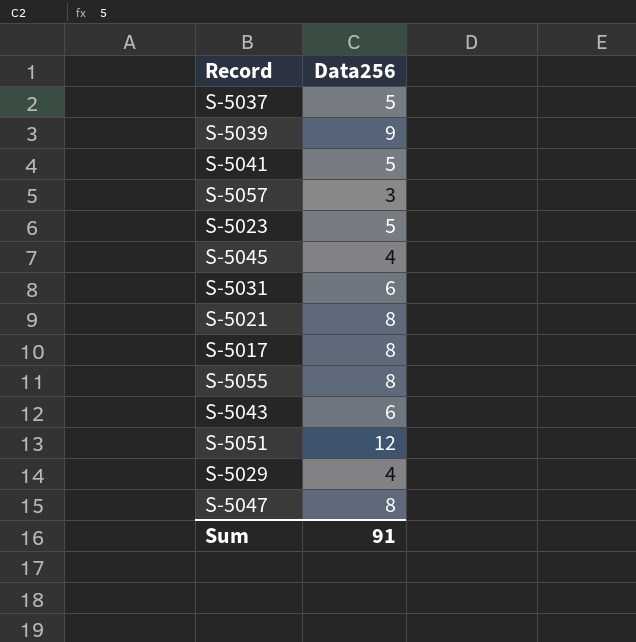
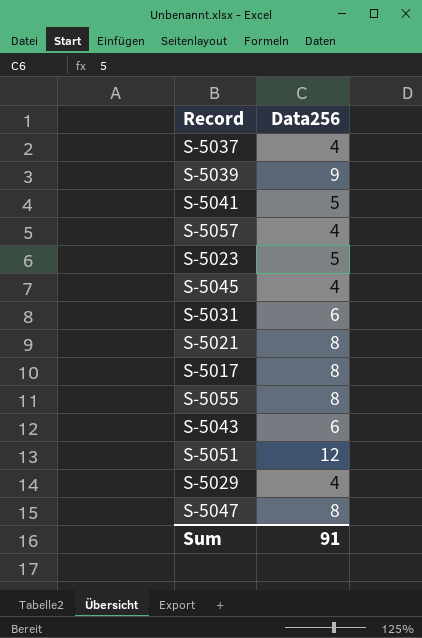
S-5037 | Data256: 5 -> 4
S-5057 | Data256: 3 -> 4

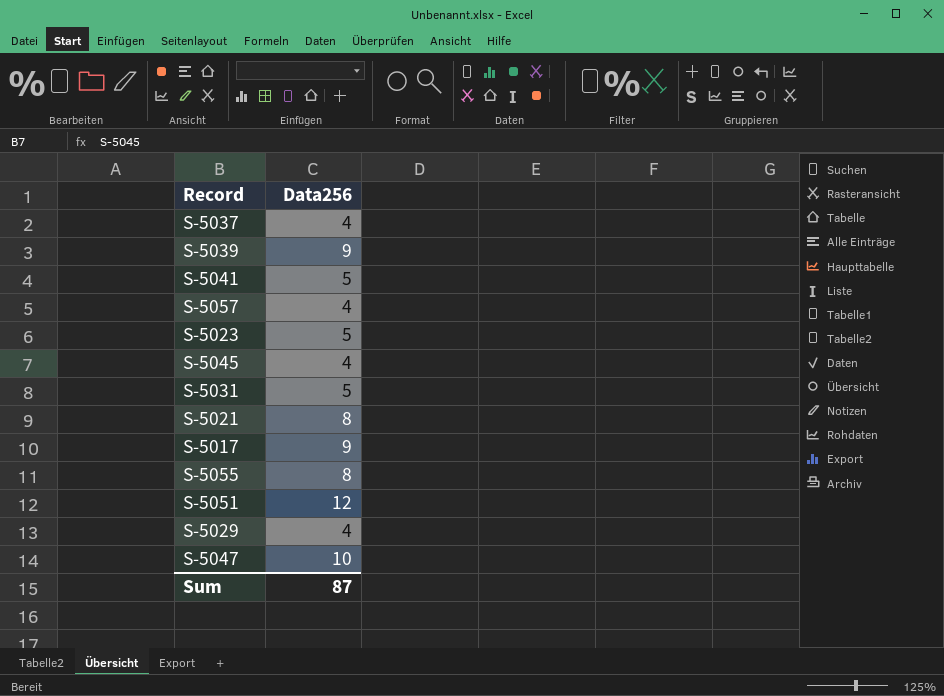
row S-5043: 6 -> none
S-5031 | Data256: 6 -> 5
S-5017 | Data256: 8 -> 9
S-5047 | Data256: 8 -> 10
Sum | Data256: 91 -> 87

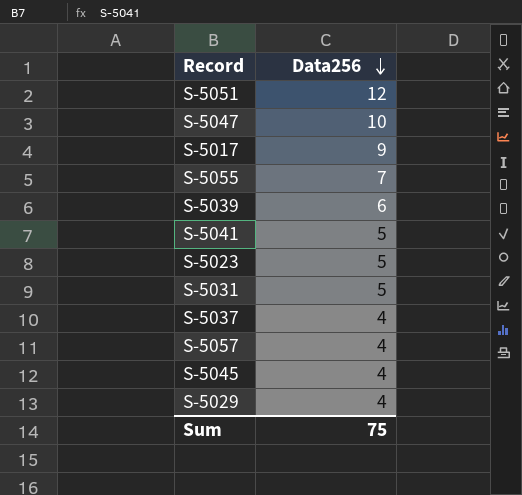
row order: none -> Data256 descending
row S-5021: 8 -> none
S-5055 | Data256: 8 -> 7
S-5039 | Data256: 9 -> 6
Sum | Data256: 87 -> 75

